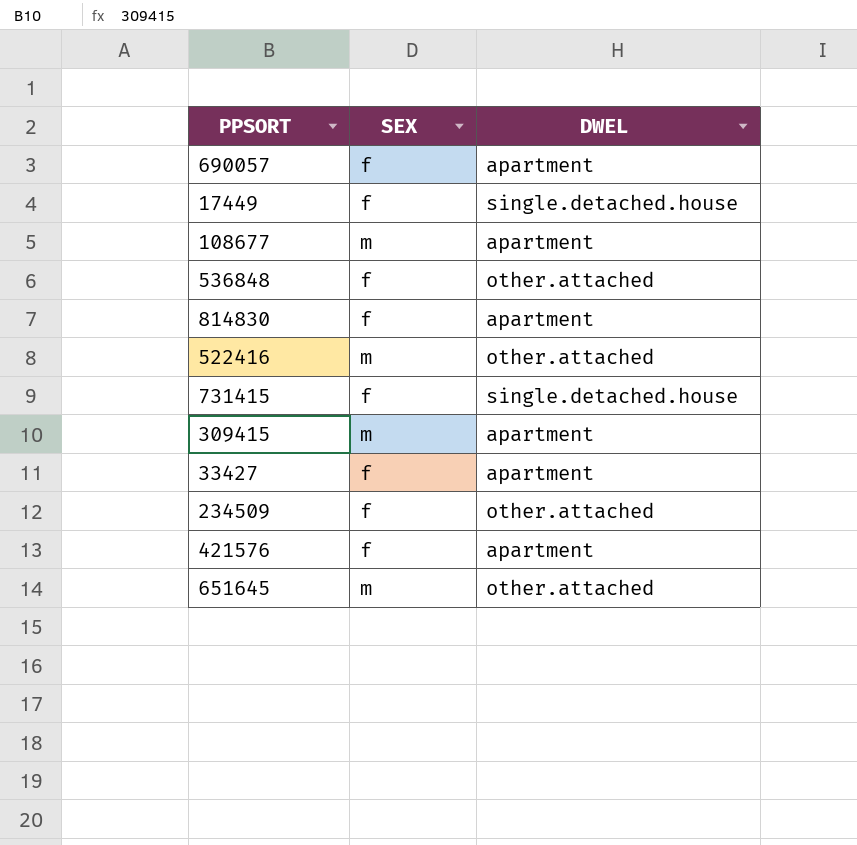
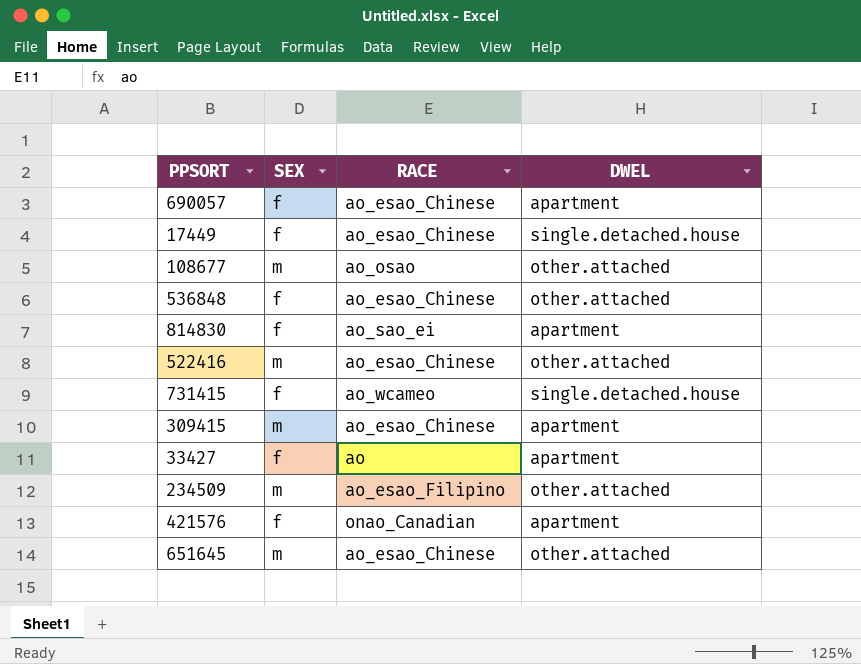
column RACE | position: none -> 3
108677 | DWEL: apartment -> other.attached
234509 | SEX: f -> m

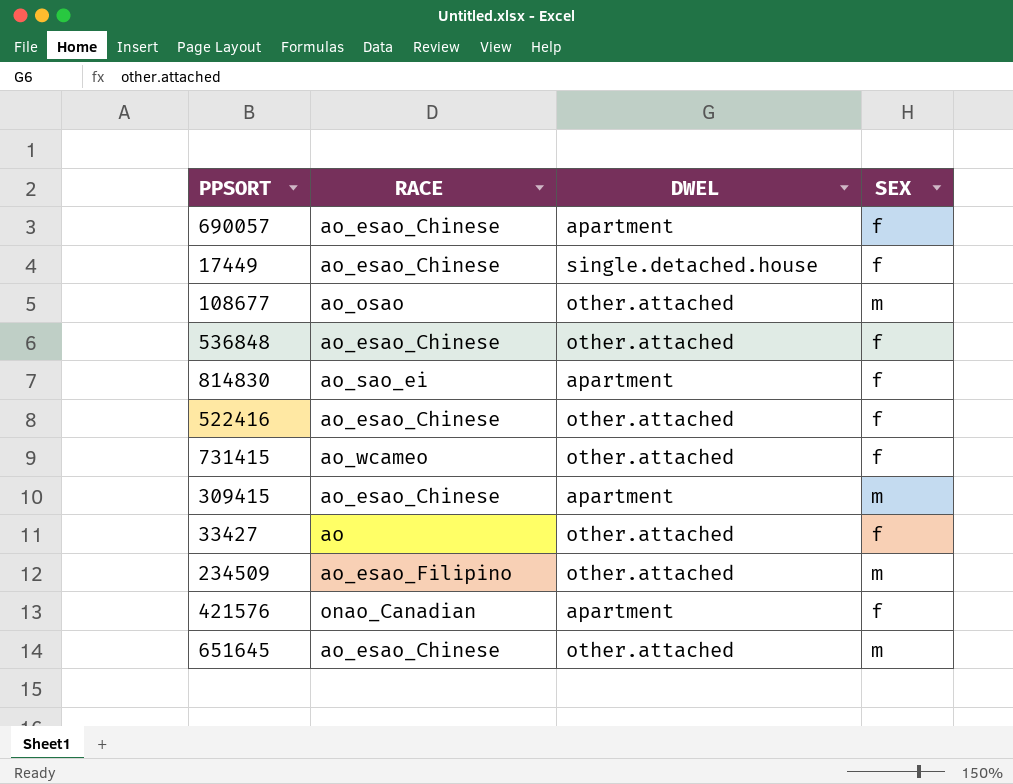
column SEX | position: 2 -> 4
522416 | SEX: m -> f
731415 | DWEL: single.detached.house -> other.attached
33427 | DWEL: apartment -> other.attached

